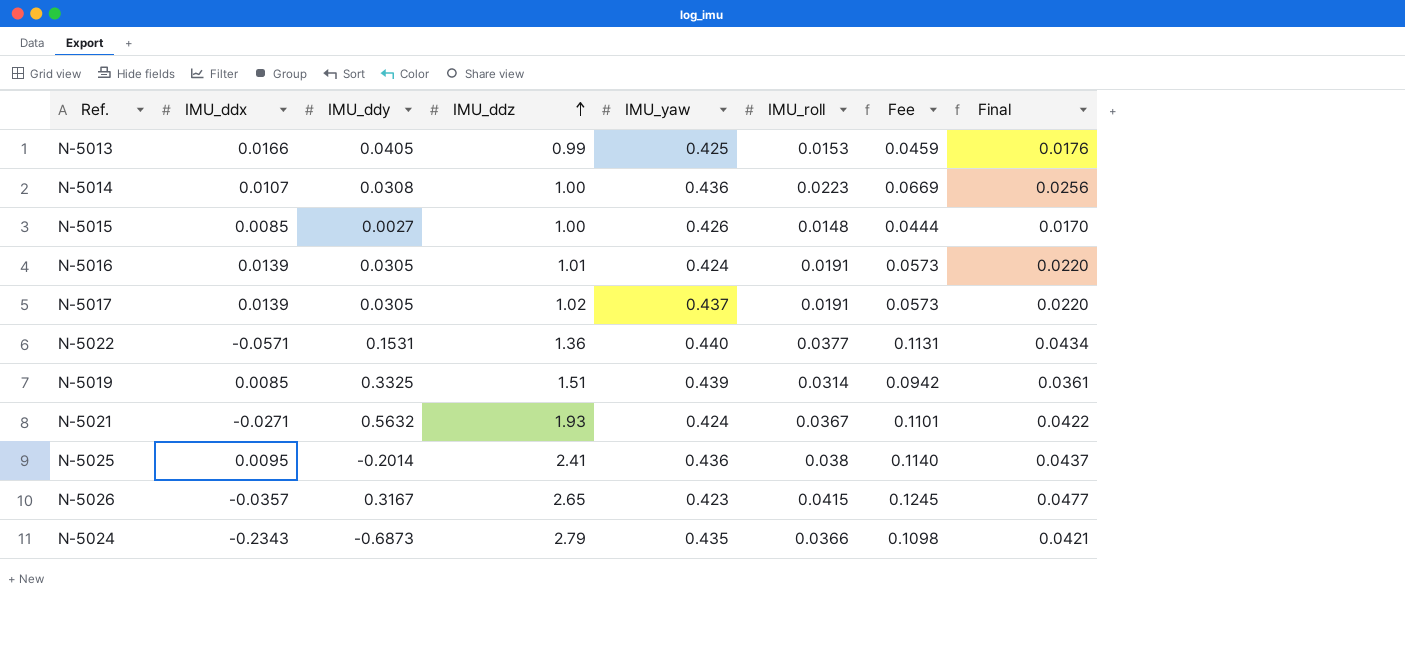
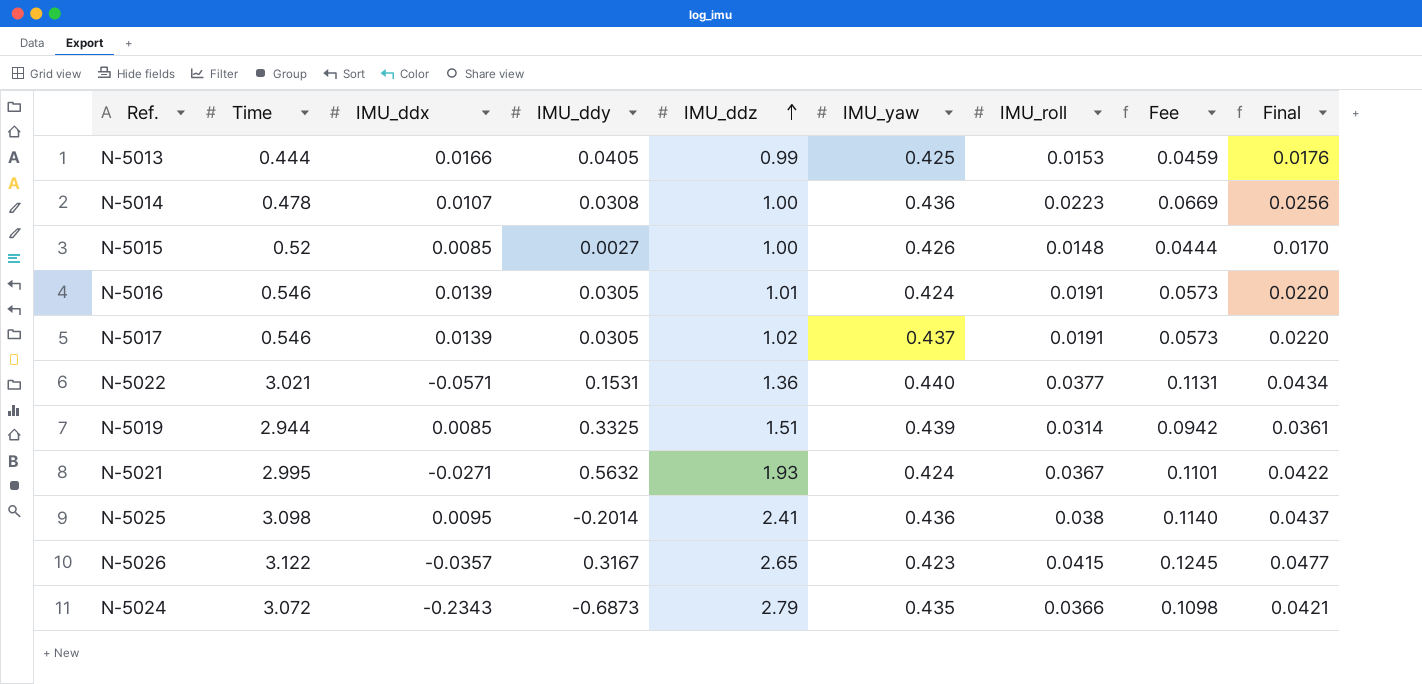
column Time | position: none -> 2

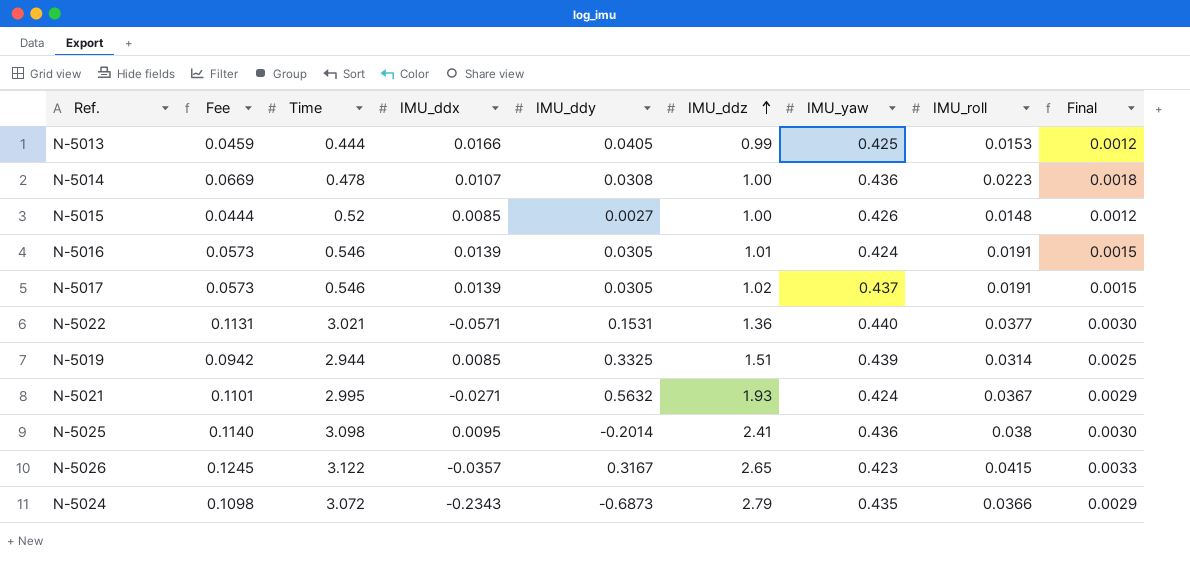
column Fee | position: 8 -> 2
column Final | formula: [IMU_roll] * 1.15 -> [IMU_roll] * 0.08

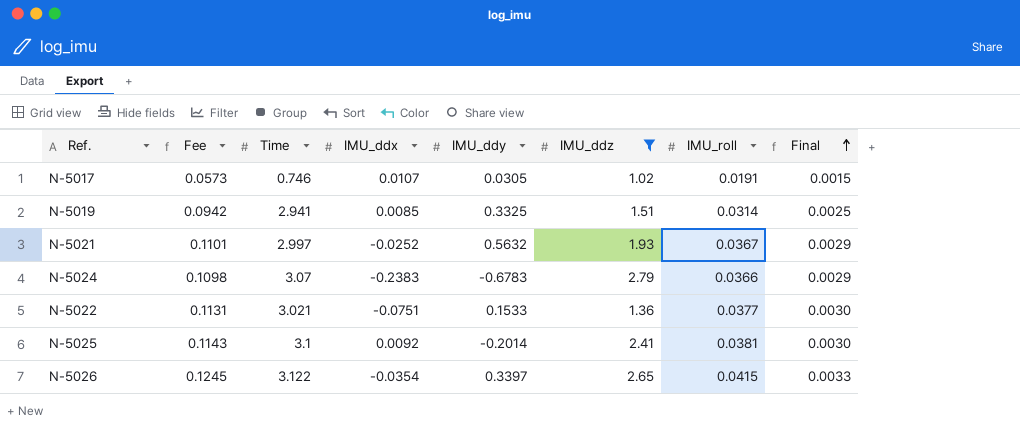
filter: none -> IMU_ddz >= 1.02
row order: IMU_ddz ascending -> Final ascending
column IMU_yaw | position: 7 -> none
N-5017 | Time: 0.546 -> 0.746
N-5017 | IMU_ddx: 0.0139 -> 0.0107
N-5019 | Time: 2.944 -> 2.941
N-5021 | Time: 2.995 -> 2.997
N-5021 | IMU_ddx: -0.0271 -> -0.0252
N-5024 | Time: 3.072 -> 3.07
N-5024 | IMU_ddx: -0.2343 -> -0.2383
N-5024 | IMU_ddy: -0.6873 -> -0.6783
N-5022 | IMU_ddx: -0.0571 -> -0.0751
N-5022 | IMU_ddy: 0.1531 -> 0.1533
N-5025 | Fee: 0.1140 -> 0.1143
N-5025 | Time: 3.098 -> 3.1
N-5025 | IMU_ddx: 0.0095 -> 0.0092
N-5025 | IMU_roll: 0.038 -> 0.0381
N-5026 | IMU_ddx: -0.0357 -> -0.0354
N-5026 | IMU_ddy: 0.3167 -> 0.3397

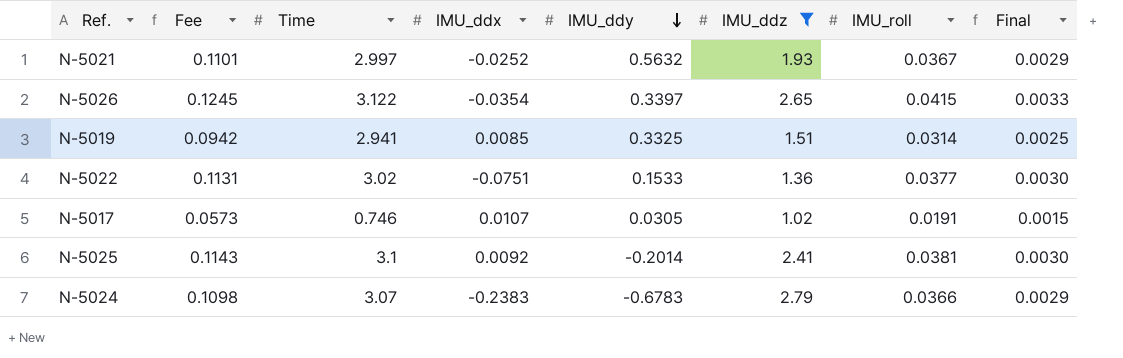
row order: Final ascending -> IMU_ddy descending
N-5022 | Time: 3.021 -> 3.02

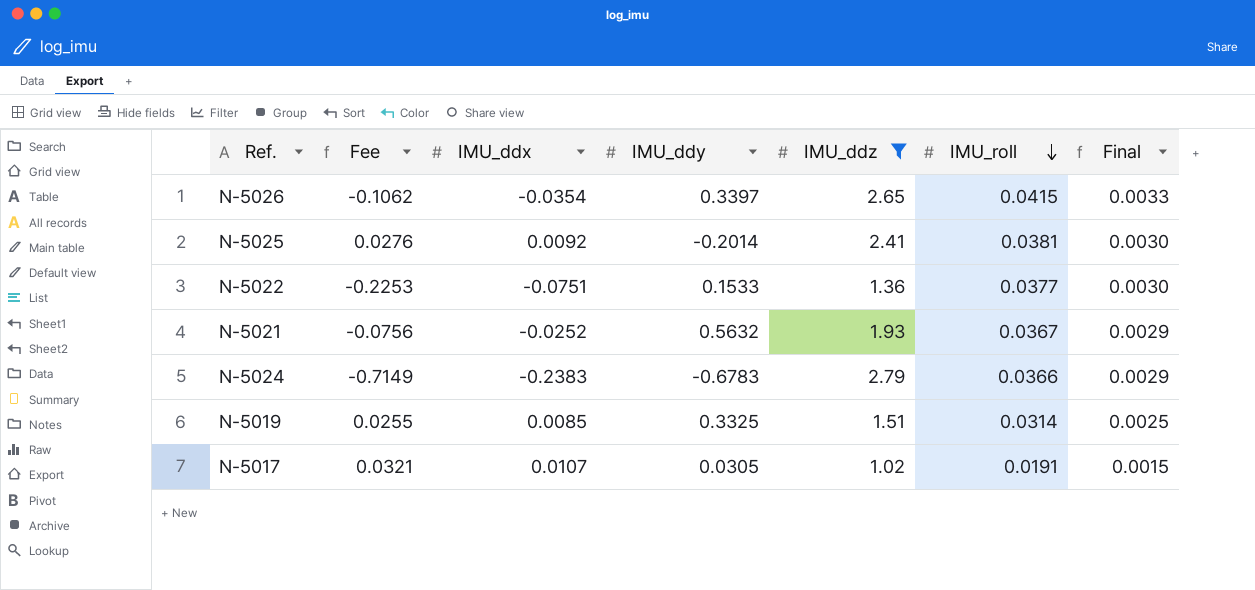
row order: IMU_ddy descending -> IMU_roll descending
column Time | position: 3 -> none
column Fee | formula: [IMU_roll] * 3 -> [IMU_ddx] * 3

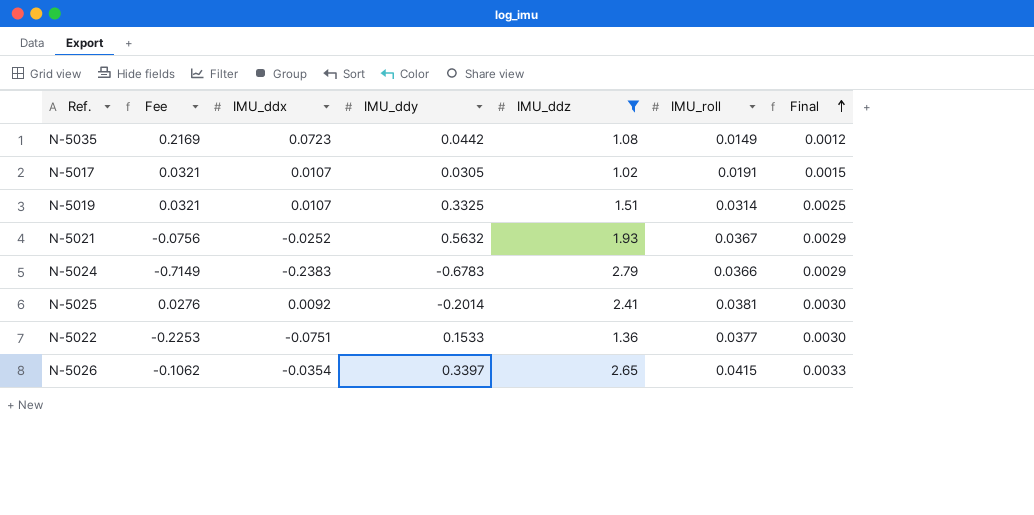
row order: IMU_roll descending -> Final ascending
row N-5035: none -> 0.2169 | 0.0723 | 0.0442 | 1.08 | 0.0149 | 0.0012
N-5019 | Fee: 0.0255 -> 0.0321
N-5019 | IMU_ddx: 0.0085 -> 0.0107

